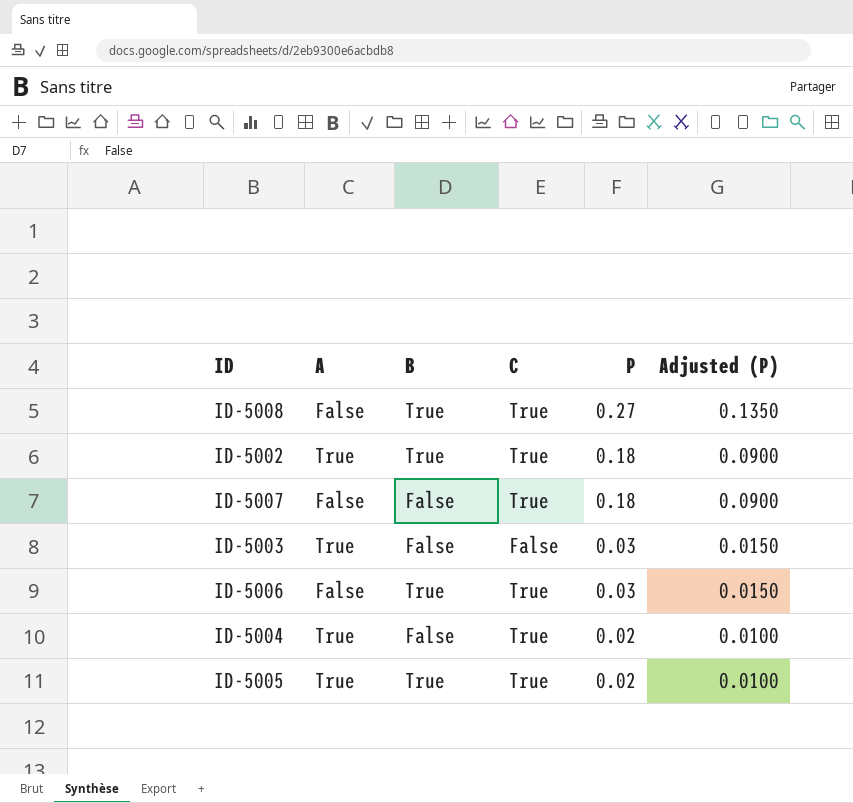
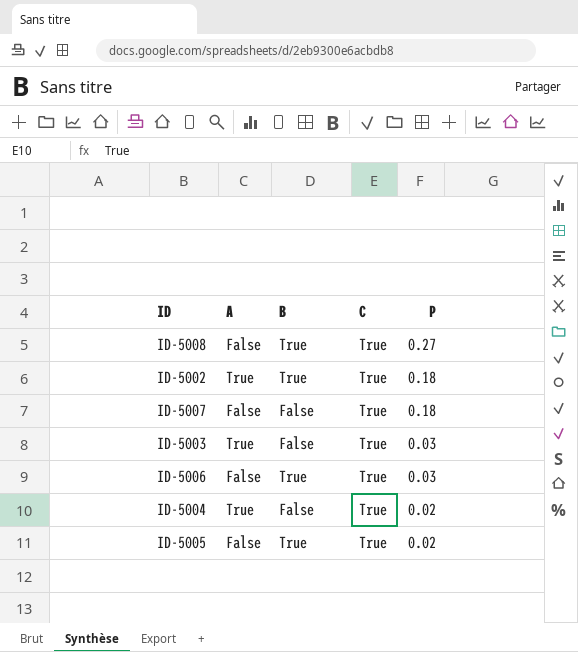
column Adjusted (P) | formula: [P] * 0.5 -> none
ID-5003 | C: False -> True
ID-5005 | A: True -> False

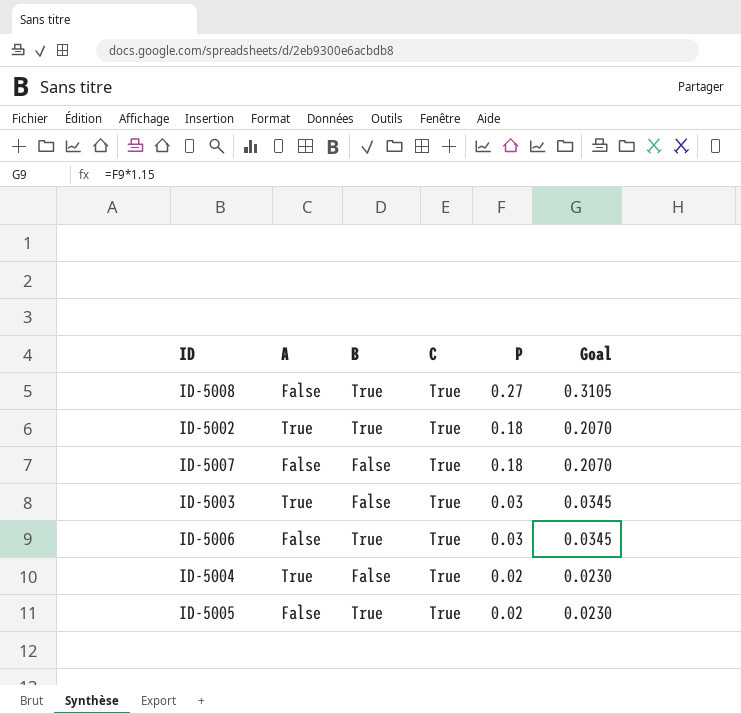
column Goal | formula: none -> [P] * 1.15

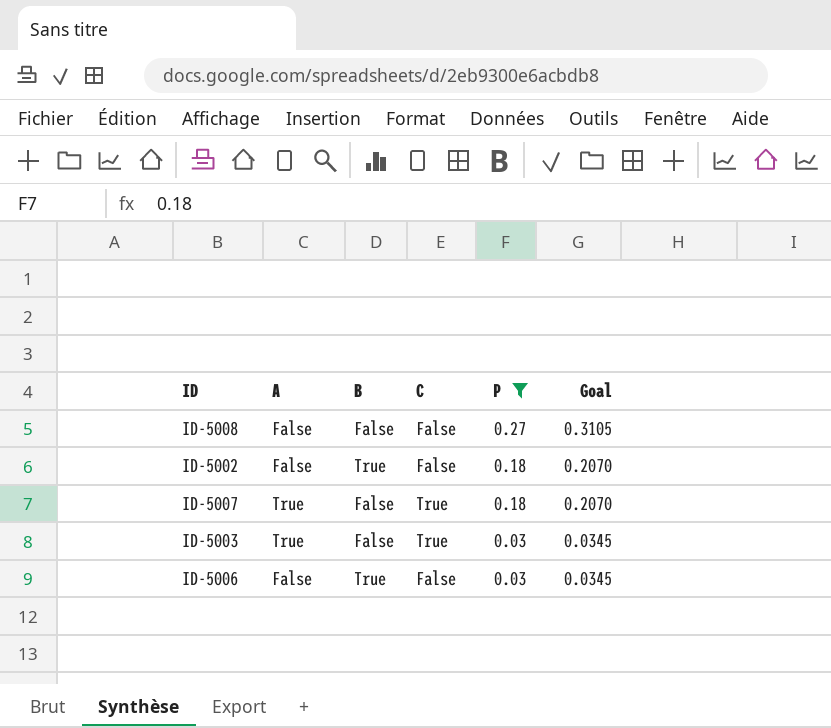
filter: none -> P != 0.02
ID-5008 | B: True -> False
ID-5008 | C: True -> False
ID-5002 | A: True -> False
ID-5002 | C: True -> False
ID-5007 | A: False -> True
ID-5006 | C: True -> False

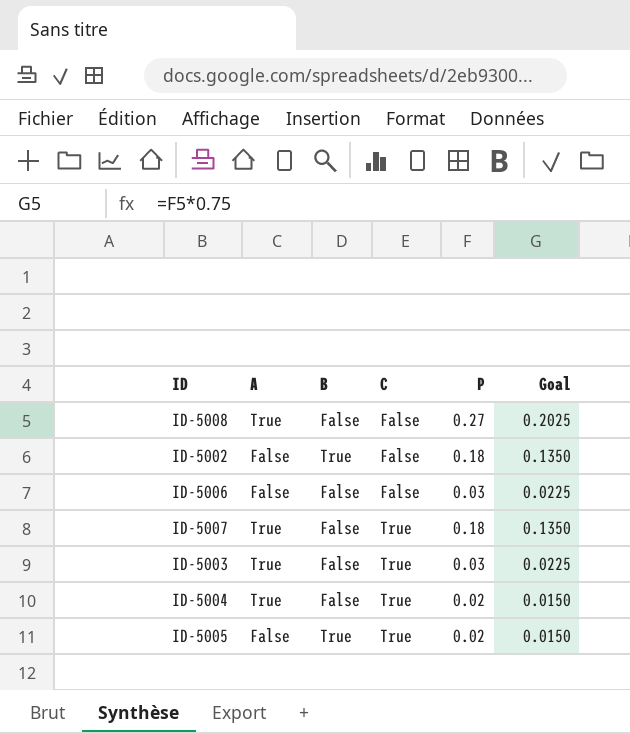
filter: P != 0.02 -> none
row order: P descending -> C ascending
column Goal | formula: [P] * 1.15 -> [P] * 0.75
ID-5008 | A: False -> True
ID-5006 | B: True -> False

